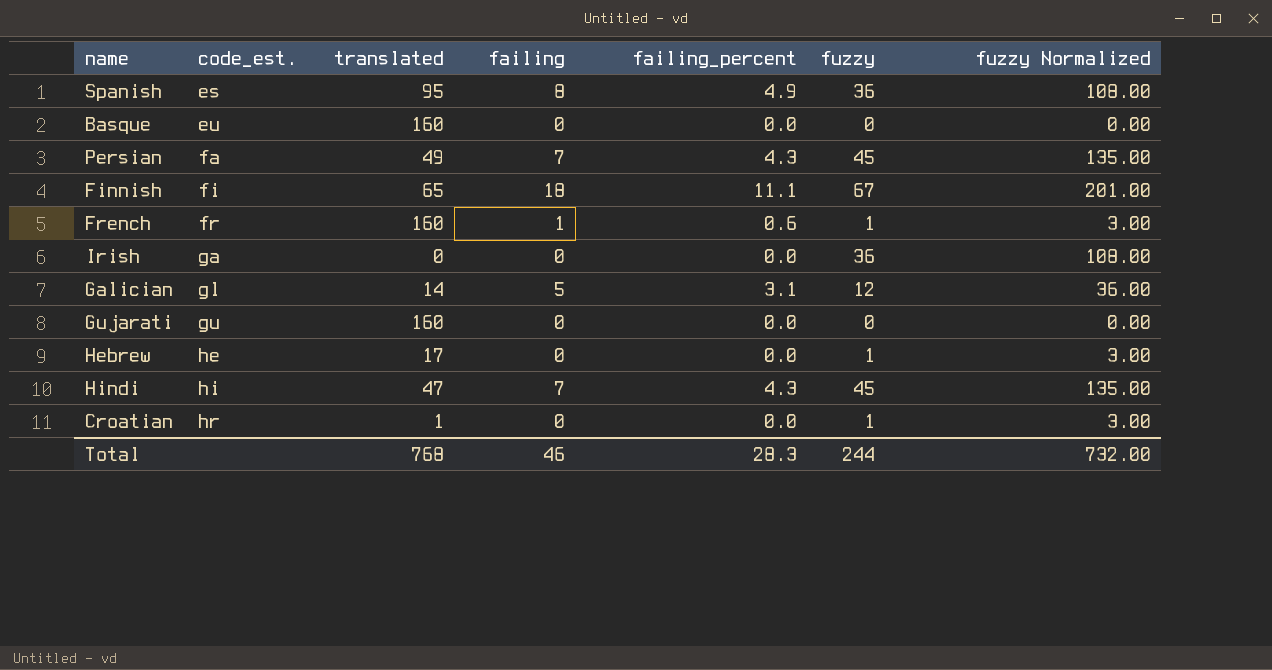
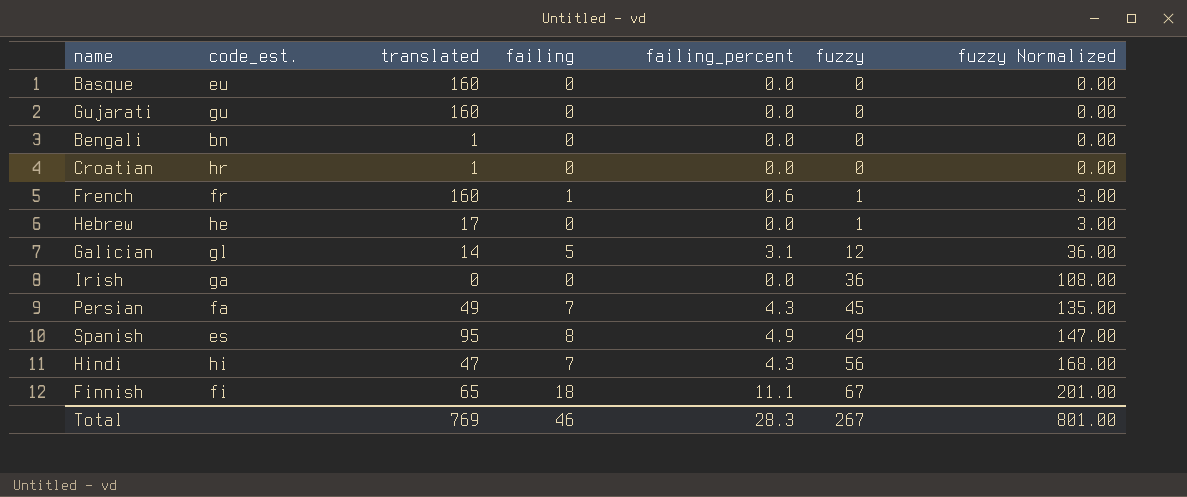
row order: code_est. ascending -> fuzzy ascending
row Bengali: none -> bn | 1 | 0 | 0.0 | 0 | 0.00
Croatian | fuzzy: 1 -> 0
Croatian | fuzzy Normalized: 3.00 -> 0.00
Spanish | fuzzy: 36 -> 49
Spanish | fuzzy Normalized: 108.00 -> 147.00
Hindi | fuzzy: 45 -> 56
Hindi | fuzzy Normalized: 135.00 -> 168.00
Total | translated: 768 -> 769
Total | fuzzy: 244 -> 267
Total | fuzzy Normalized: 732.00 -> 801.00

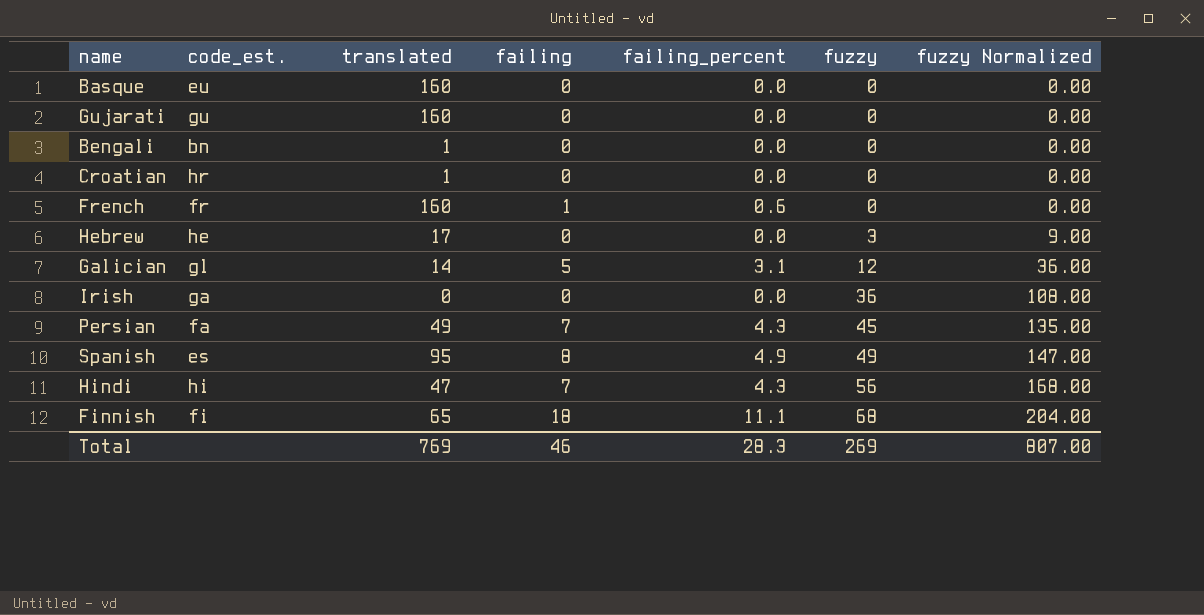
French | fuzzy: 1 -> 0
French | fuzzy Normalized: 3.00 -> 0.00
Hebrew | fuzzy: 1 -> 3
Hebrew | fuzzy Normalized: 3.00 -> 9.00
Finnish | fuzzy: 67 -> 68
Finnish | fuzzy Normalized: 201.00 -> 204.00
Total | fuzzy: 267 -> 269
Total | fuzzy Normalized: 801.00 -> 807.00

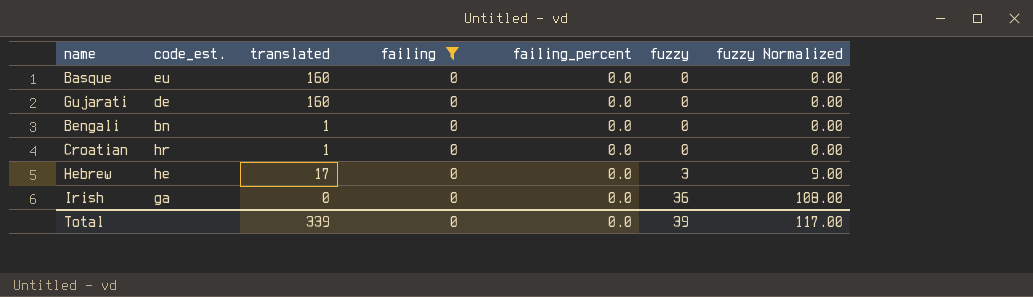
filter: none -> failing = 0
Gujarati | code_est.: gu -> de
Total | translated: 769 -> 339
Total | failing: 46 -> 0
Total | failing_percent: 28.3 -> 0.0
Total | fuzzy: 269 -> 39
Total | fuzzy Normalized: 807.00 -> 117.00

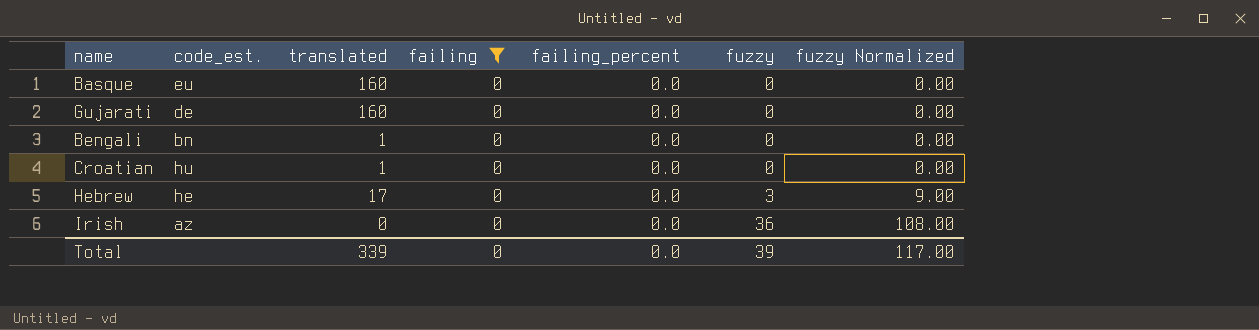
Croatian | code_est.: hr -> hu
Irish | code_est.: ga -> az

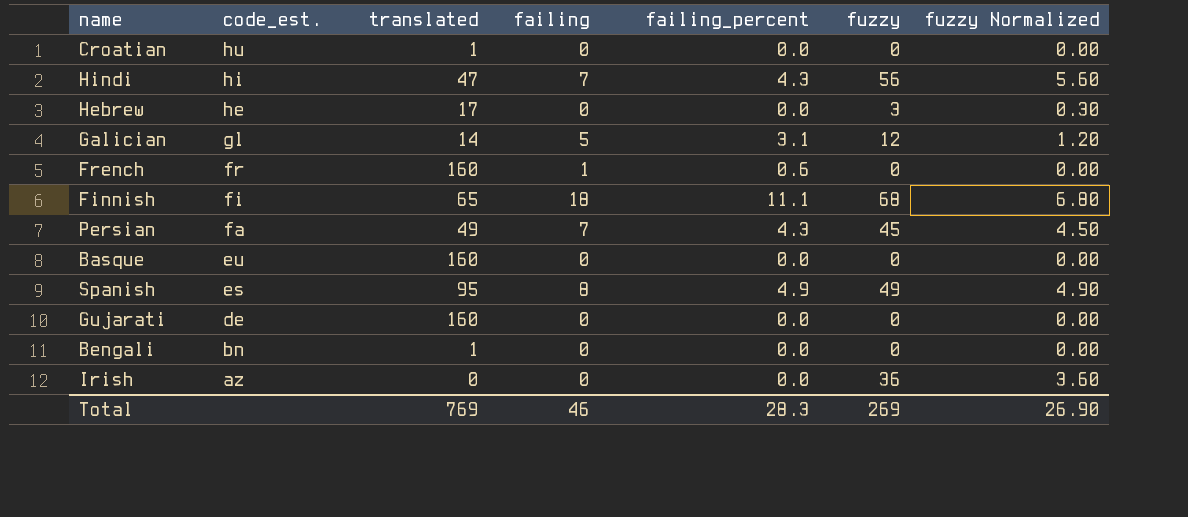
filter: failing = 0 -> none
row order: fuzzy ascending -> code_est. descending
column fuzzy Normalized | formula: [fuzzy] * 3 -> [fuzzy] * 0.1
Total | translated: 339 -> 769
Total | failing: 0 -> 46
Total | failing_percent: 0.0 -> 28.3
Total | fuzzy: 39 -> 269
Total | fuzzy Normalized: 117.00 -> 26.90

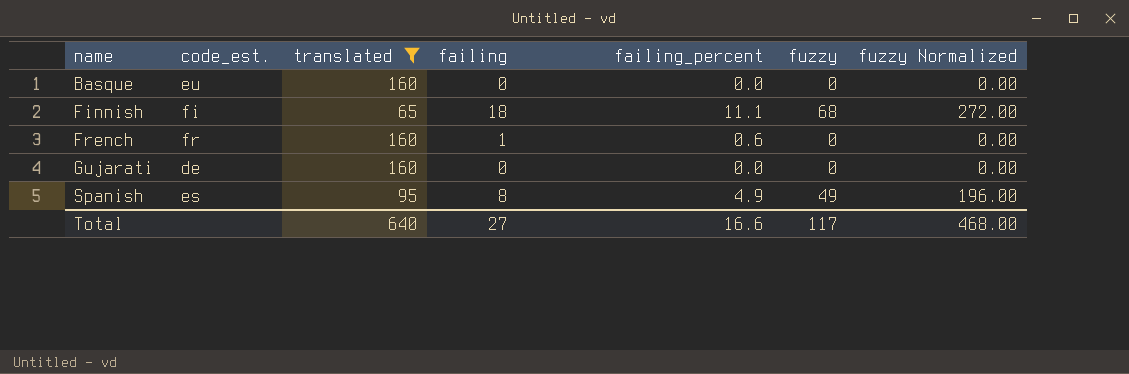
filter: none -> translated >= 65
row order: code_est. descending -> name ascending
column fuzzy Normalized | formula: [fuzzy] * 0.1 -> [fuzzy] * 4
Total | translated: 769 -> 640
Total | failing: 46 -> 27
Total | failing_percent: 28.3 -> 16.6
Total | fuzzy: 269 -> 117
Total | fuzzy Normalized: 26.90 -> 468.00

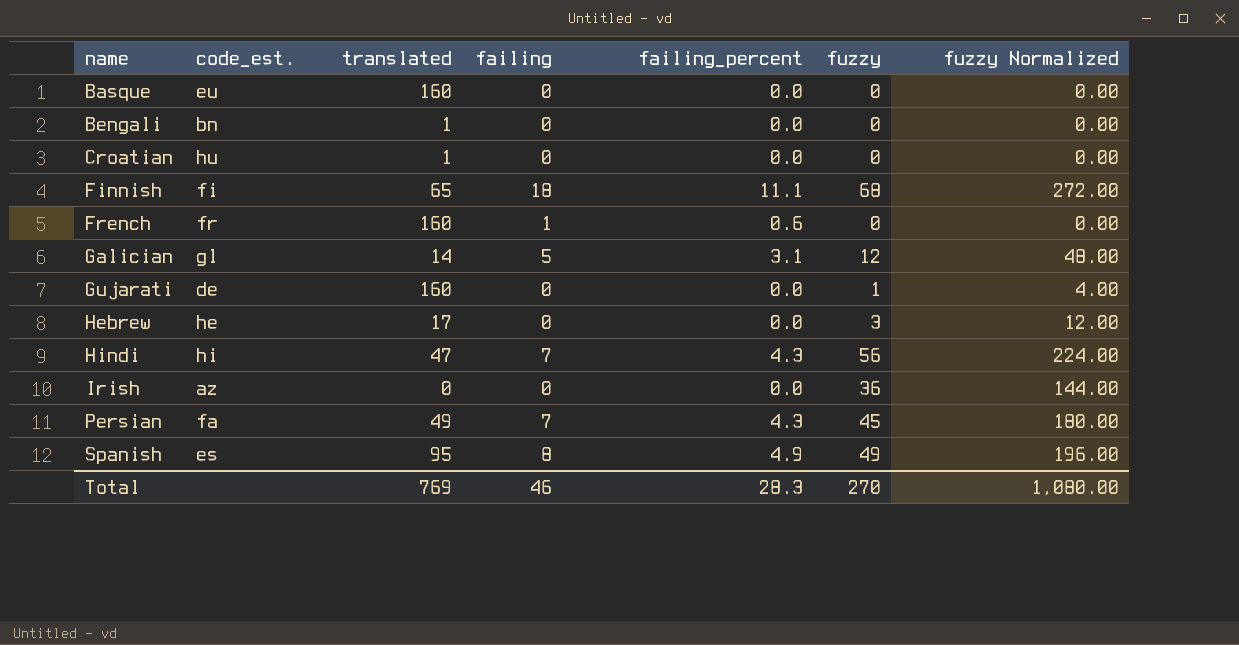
filter: translated >= 65 -> none
Gujarati | fuzzy: 0 -> 1
Gujarati | fuzzy Normalized: 0.00 -> 4.00
Total | translated: 640 -> 769
Total | failing: 27 -> 46
Total | failing_percent: 16.6 -> 28.3
Total | fuzzy: 117 -> 270
Total | fuzzy Normalized: 468.00 -> 1,080.00

